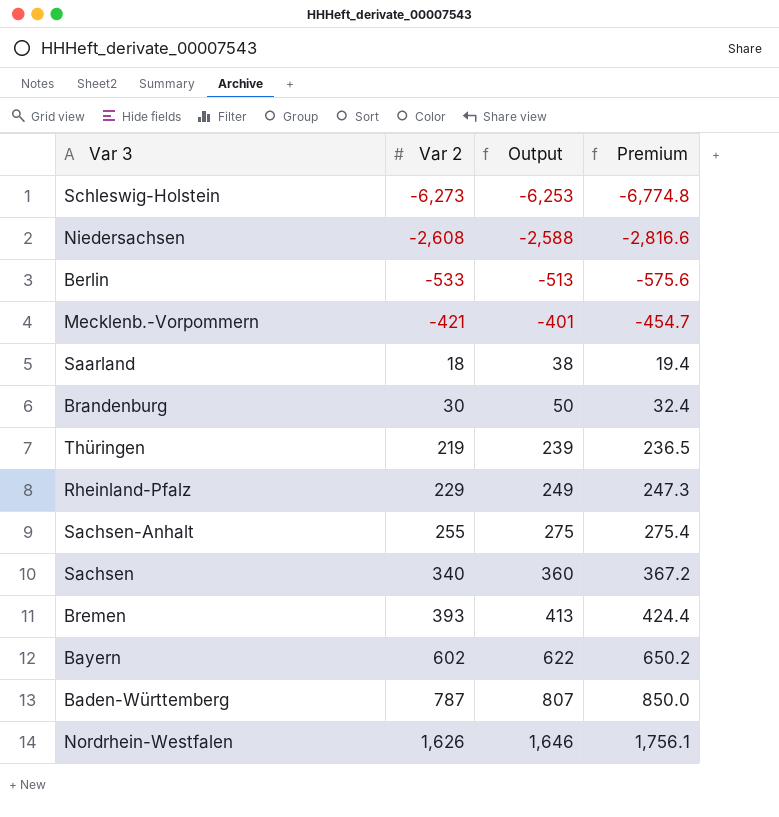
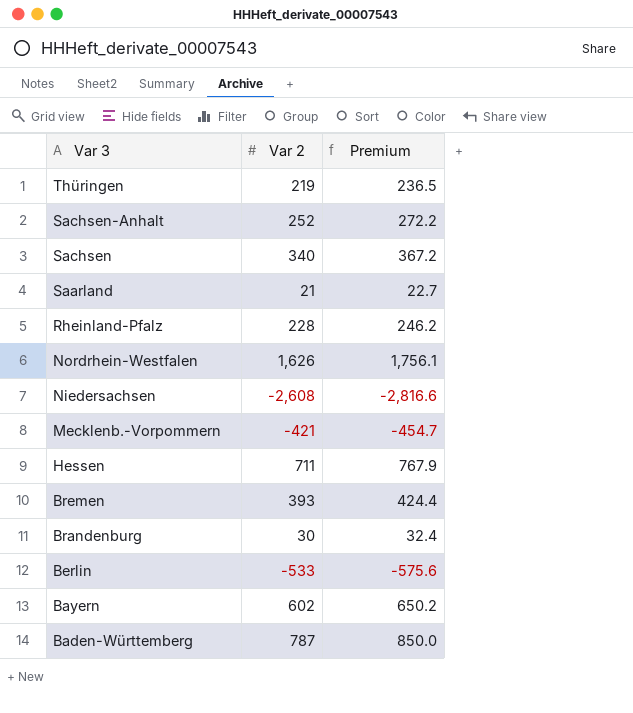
row order: Var 2 ascending -> Var 3 descending
column Output | formula: [Var 2] + 20 -> none
row Schleswig-Holstein: -6,273 | -6,253 | -6,774.8 -> none
Sachsen-Anhalt | Var 2: 255 -> 252
Sachsen-Anhalt | Premium: 275.4 -> 272.2
Saarland | Var 2: 18 -> 21
Saarland | Premium: 19.4 -> 22.7
Rheinland-Pfalz | Var 2: 229 -> 228
Rheinland-Pfalz | Premium: 247.3 -> 246.2
row Hessen: none -> 711 | 767.9

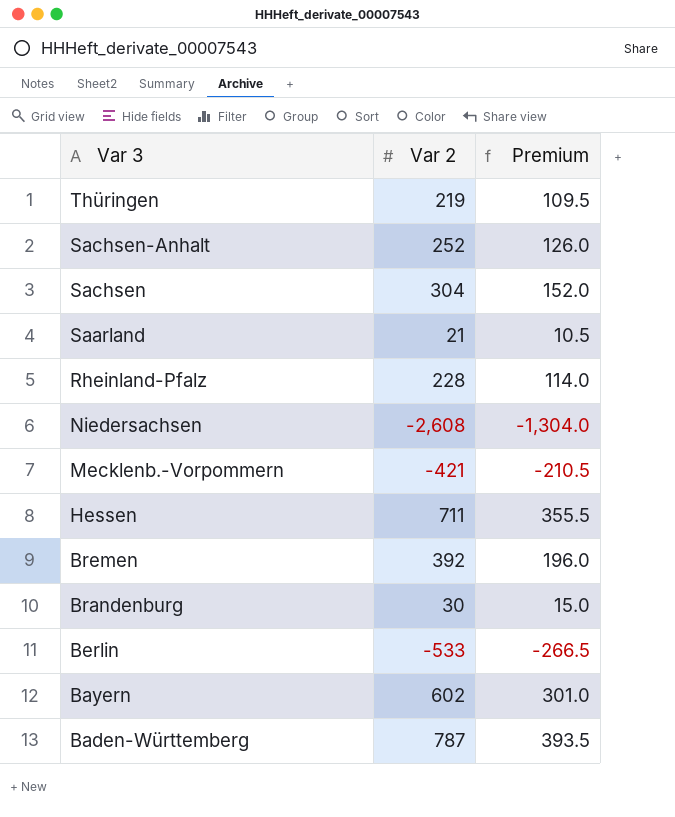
column Premium | formula: [Var 2] * 1.08 -> [Var 2] * 0.5
row Nordrhein-Westfalen: 1,626 | 1,756.1 -> none
Sachsen | Var 2: 340 -> 304
Bremen | Var 2: 393 -> 392

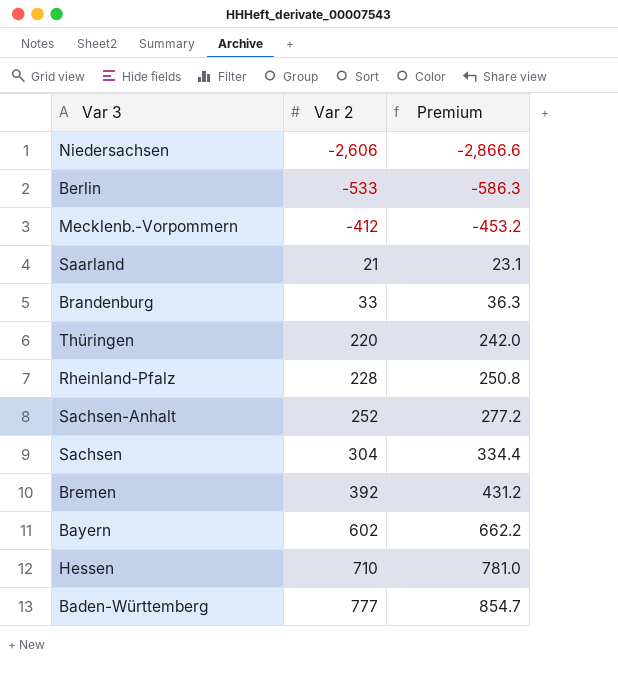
row order: Var 3 descending -> Var 2 ascending
column Premium | formula: [Var 2] * 0.5 -> [Var 2] * 1.1
Niedersachsen | Var 2: -2,608 -> -2,606
Mecklenb.-Vorpommern | Var 2: -421 -> -412
Brandenburg | Var 2: 30 -> 33
Thüringen | Var 2: 219 -> 220
Hessen | Var 2: 711 -> 710
Baden-Württemberg | Var 2: 787 -> 777

